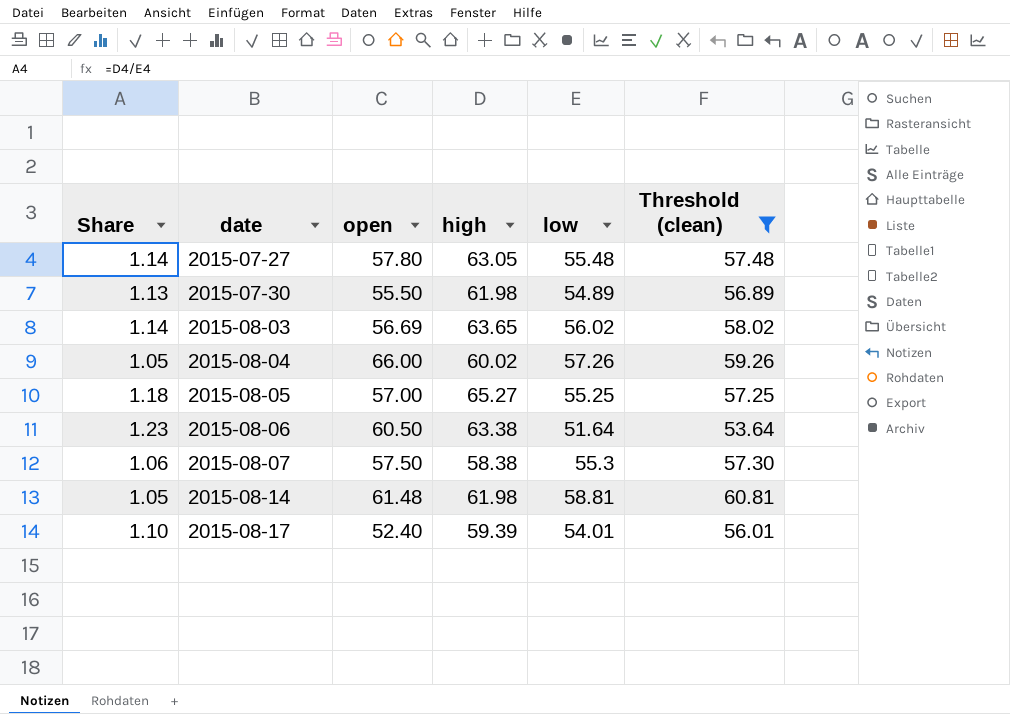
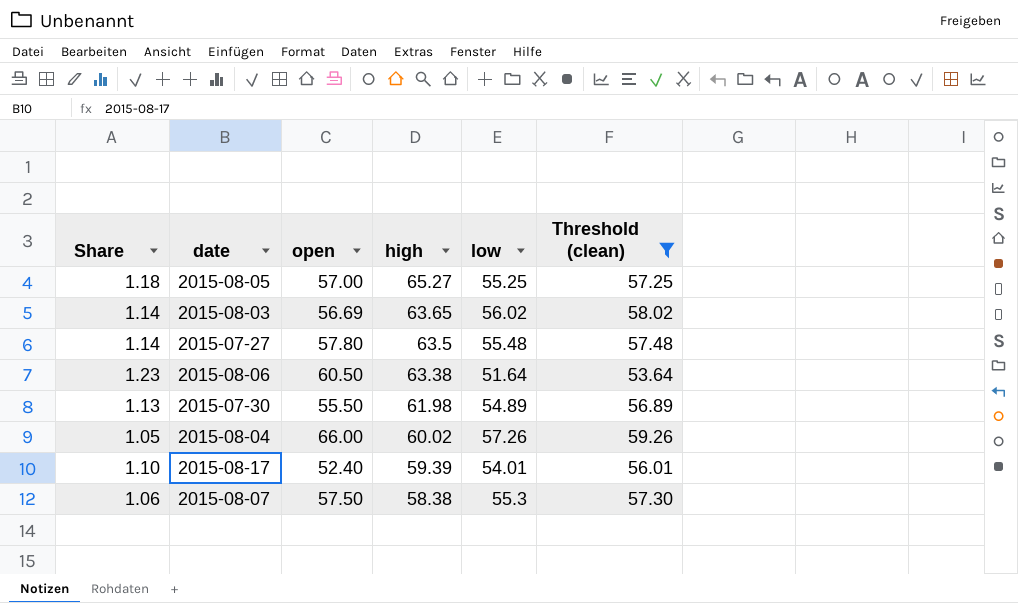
row order: date ascending -> high descending
row 2015-08-14: 1.05 | 61.48 | 61.98 | 58.81 | 60.81 -> none
2015-07-27 | high: 63.05 -> 63.5

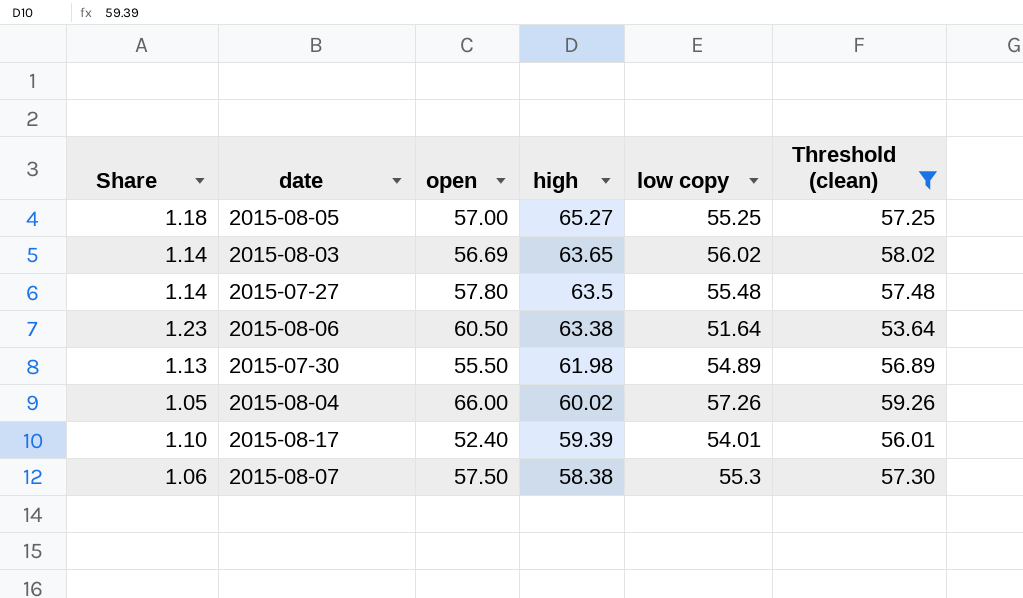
column name: low -> low copy

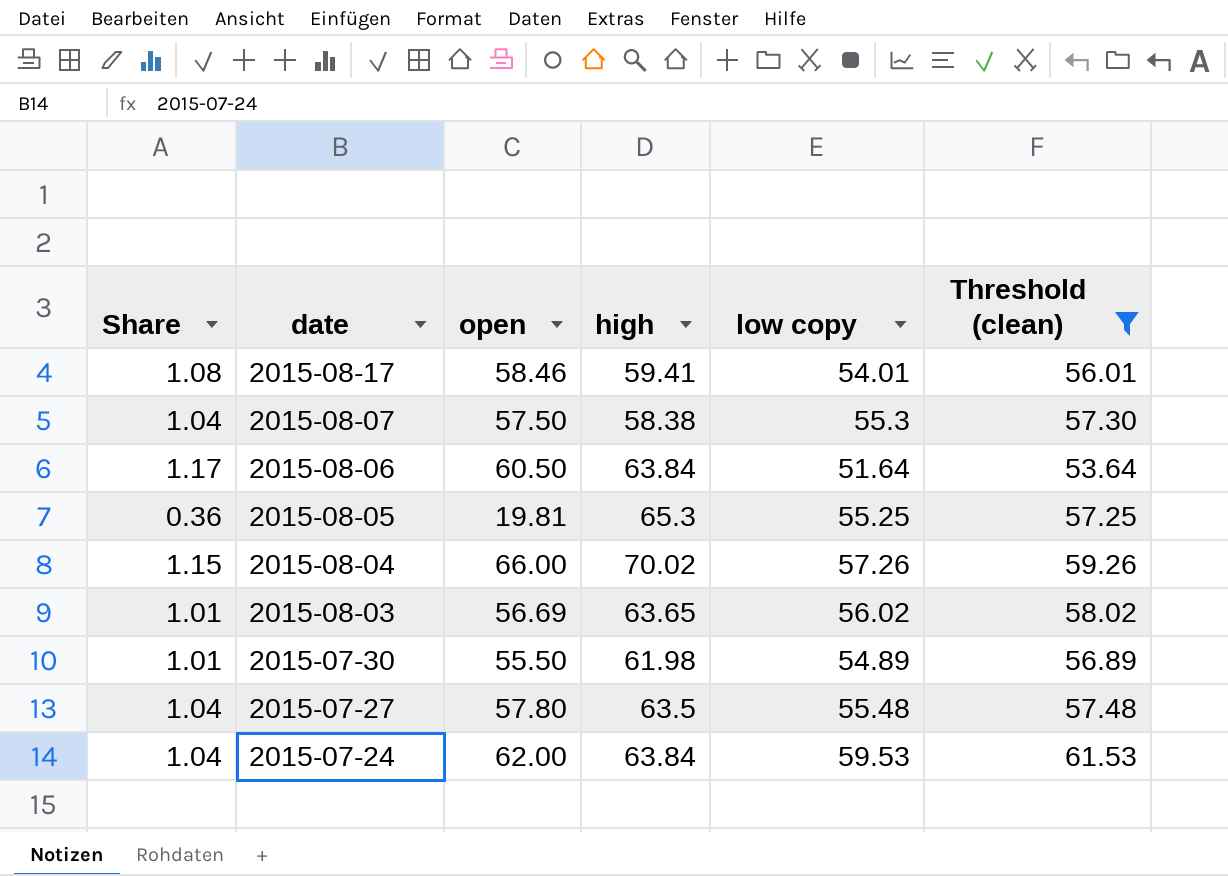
row order: high descending -> date descending
column Share | formula: [high] / [low copy] -> [open] / [low copy]
2015-08-17 | open: 52.40 -> 58.46
2015-08-17 | high: 59.39 -> 59.41
2015-08-06 | high: 63.38 -> 63.84
2015-08-05 | open: 57.00 -> 19.81
2015-08-05 | high: 65.27 -> 65.3
2015-08-04 | high: 60.02 -> 70.02
row 2015-07-24: none -> 1.04 | 62.00 | 63.84 | 59.53 | 61.53

